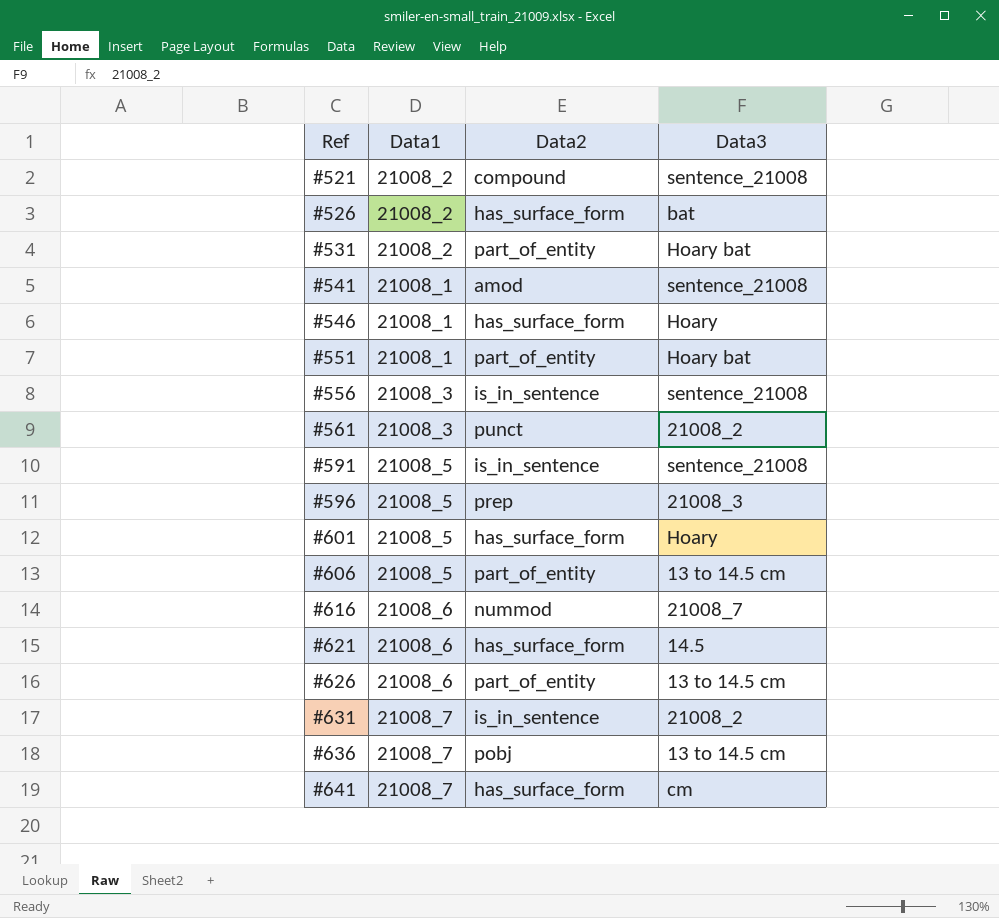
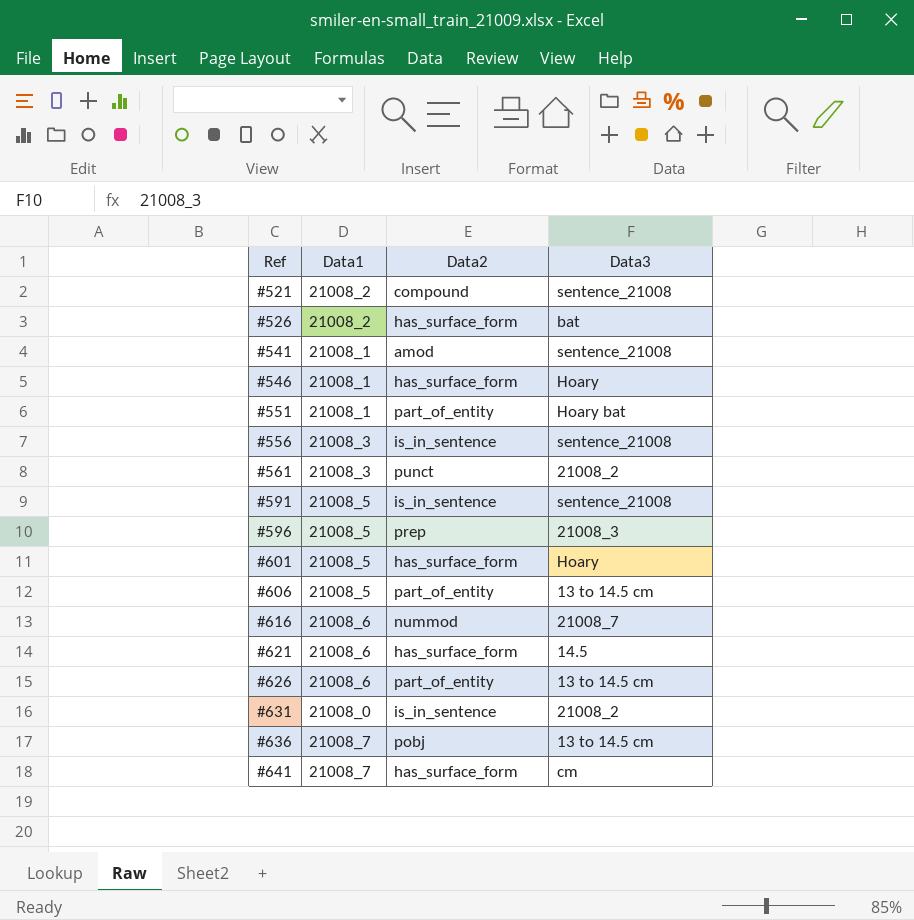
row #531: 21008_2 | part_of_entity | Hoary bat -> none
#631 | Data1: 21008_7 -> 21008_0

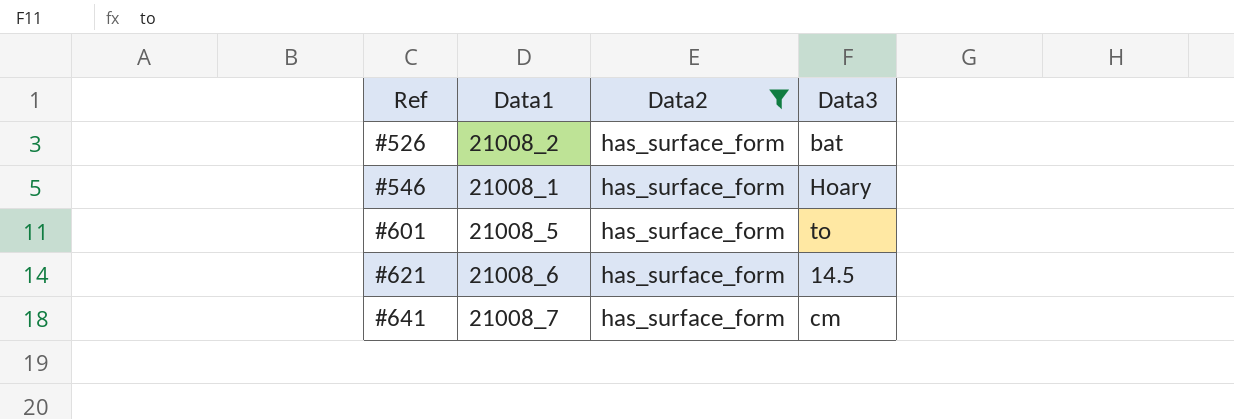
filter: none -> Data2 = has_surface_form
#601 | Data3: Hoary -> to

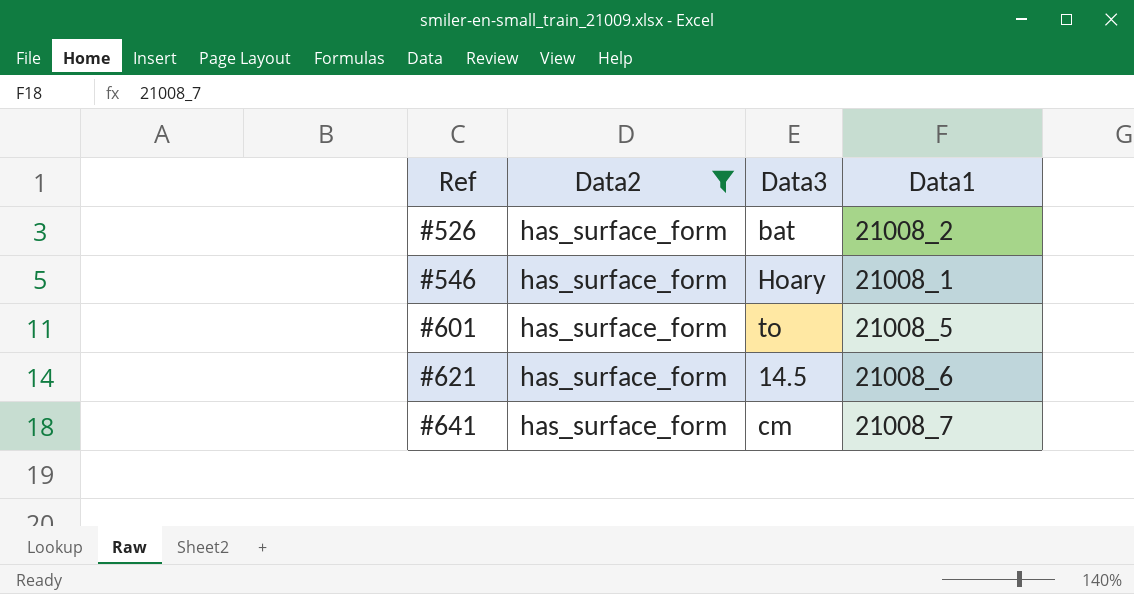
column Data1 | position: 2 -> 4

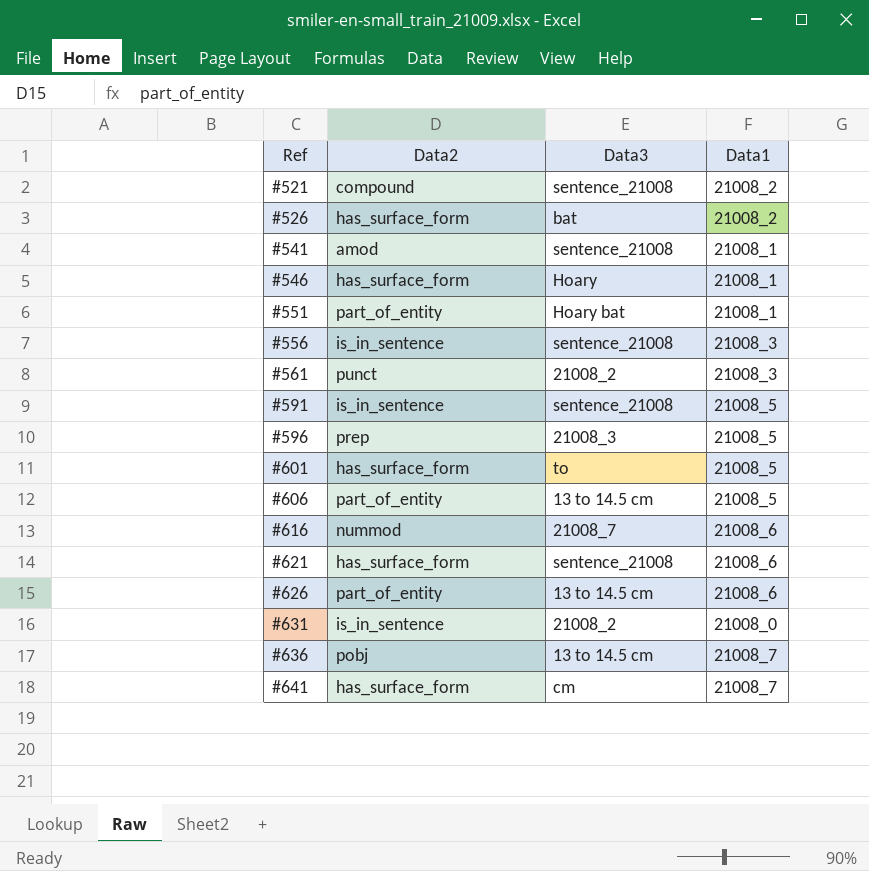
filter: Data2 = has_surface_form -> none
#621 | Data3: 14.5 -> sentence_21008

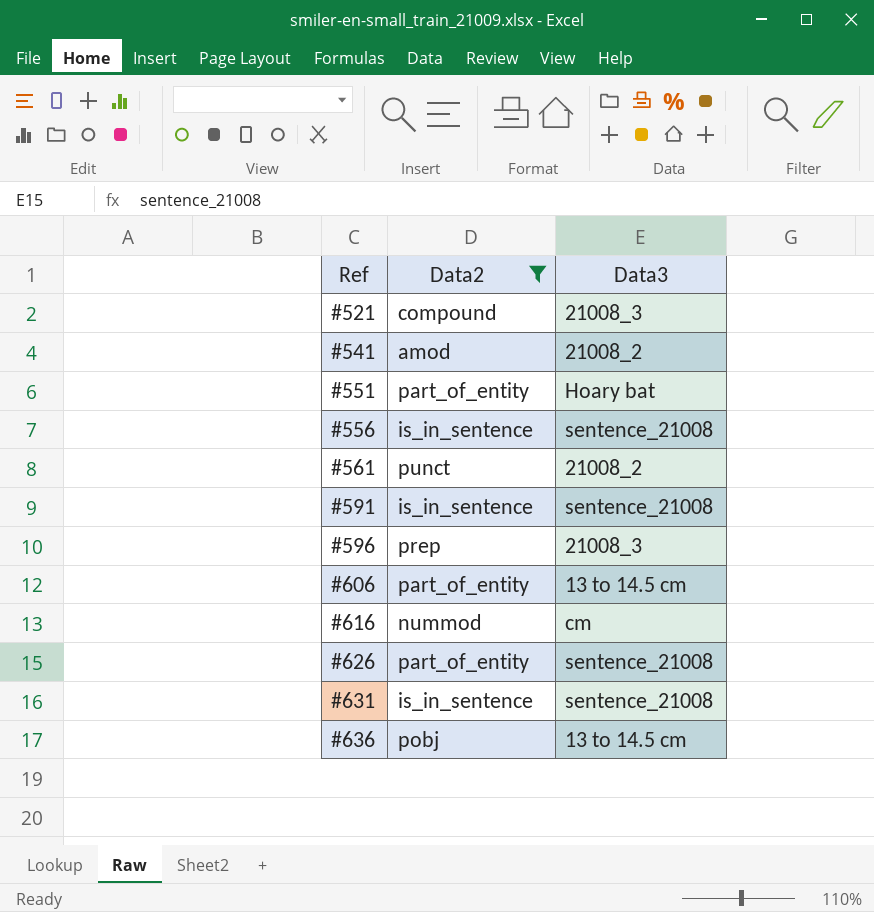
filter: none -> Data2 != has_surface_form
column Data1 | position: 4 -> none
#521 | Data3: sentence_21008 -> 21008_3
#541 | Data3: sentence_21008 -> 21008_2
#616 | Data3: 21008_7 -> cm
#626 | Data3: 13 to 14.5 cm -> sentence_21008
#631 | Data3: 21008_2 -> sentence_21008

